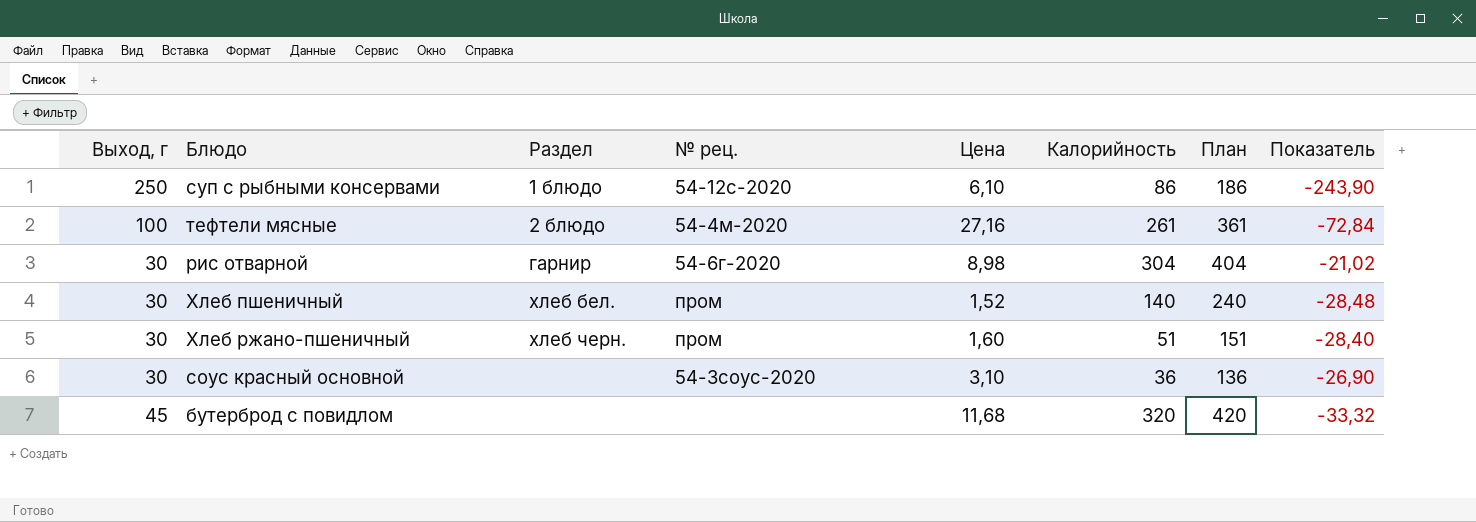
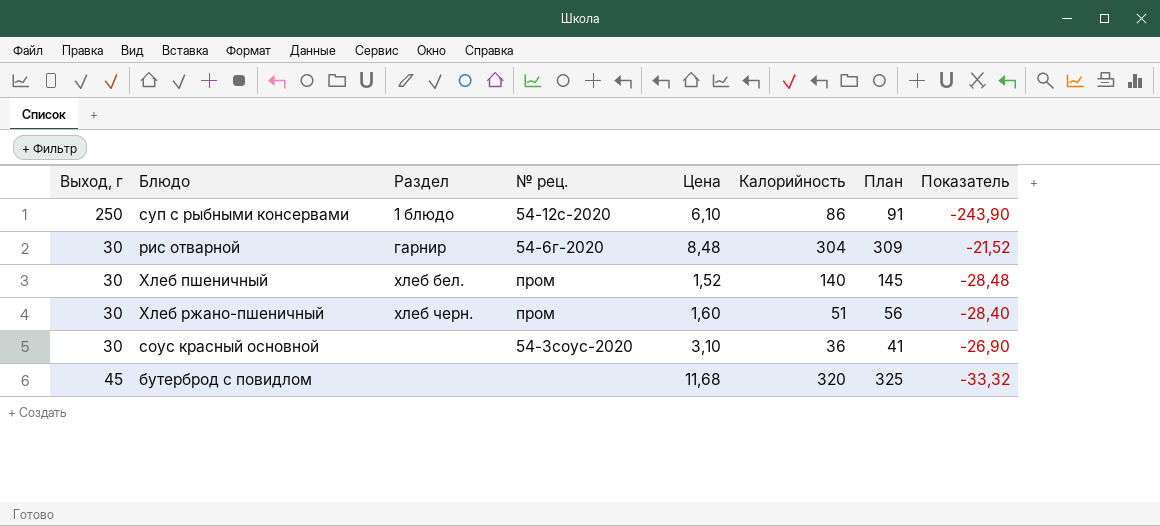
column План | formula: [Калорийность] + 100 -> [Калорийность] + 5
row тефтели мясные: 100 | 2 блюдо | 54-4м-2020 | 27,16 | 261 | 361 | -72,84 -> none
рис отварной | Цена: 8,98 -> 8,48
рис отварной | Показатель: -21,02 -> -21,52

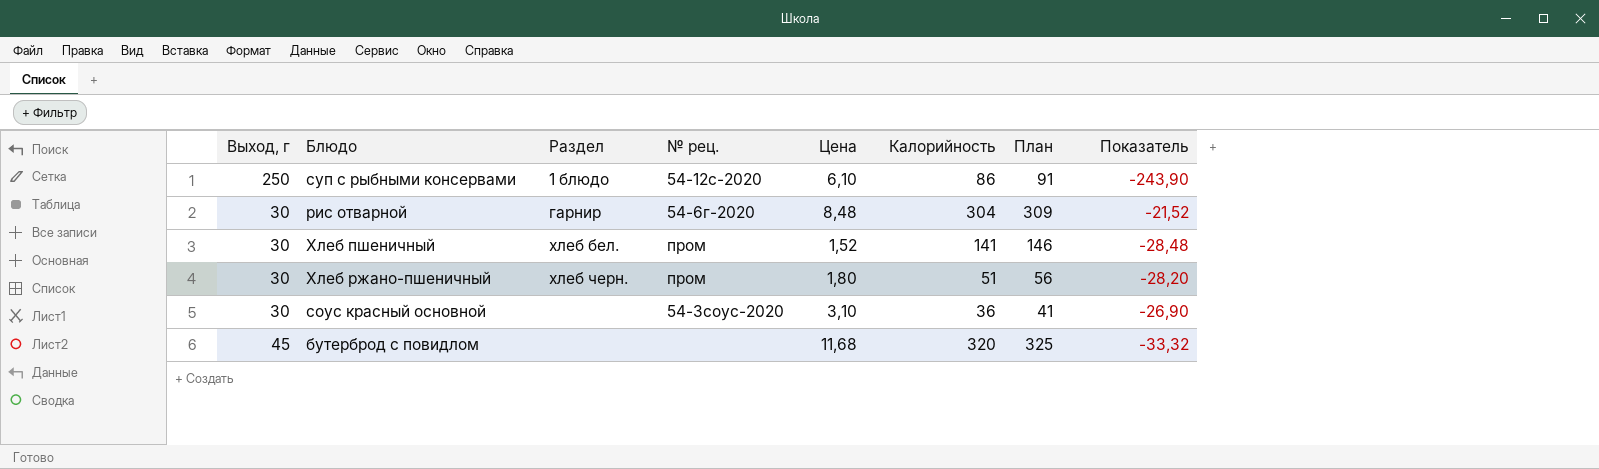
Хлеб пшеничный | Калорийность: 140 -> 141
Хлеб пшеничный | План: 145 -> 146
Хлеб ржано-пшеничный | Цена: 1,60 -> 1,80
Хлеб ржано-пшеничный | Показатель: -28,40 -> -28,20

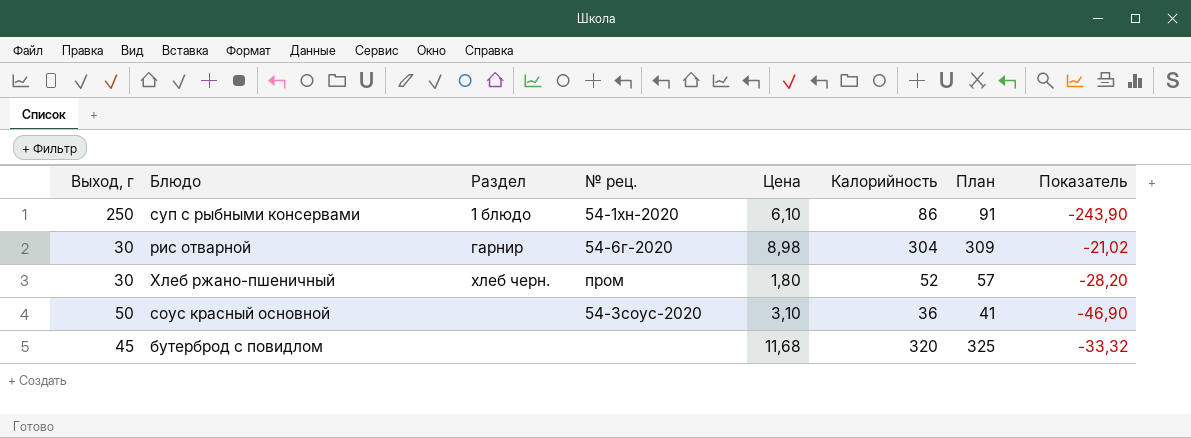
row Хлеб пшеничный: 30 | хлеб бел. | пром | 1,52 | 141 | 146 | -28,48 -> none
суп с рыбными консервами | № рец.: 54-12с-2020 -> 54-1хн-2020
рис отварной | Цена: 8,48 -> 8,98
рис отварной | Показатель: -21,52 -> -21,02
Хлеб ржано-пшеничный | Калорийность: 51 -> 52
Хлеб ржано-пшеничный | План: 56 -> 57
соус красный основной | Выход, г: 30 -> 50
соус красный основной | Показатель: -26,90 -> -46,90

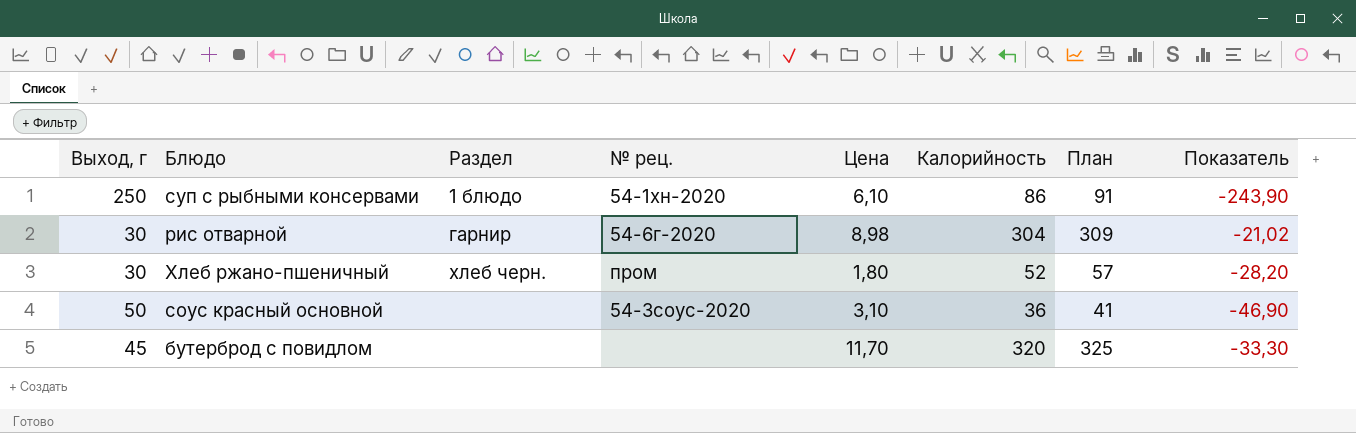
бутерброд с повидлом | Цена: 11,68 -> 11,70
бутерброд с повидлом | Показатель: -33,32 -> -33,30

